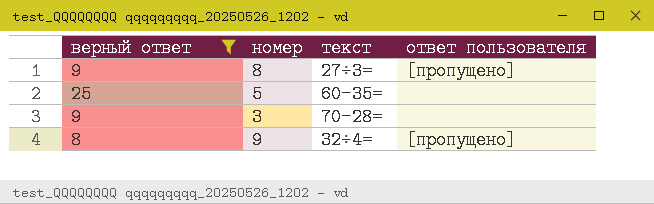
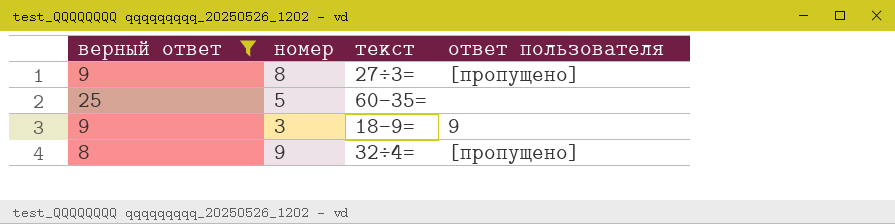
3 | текст: 70−28= -> 18−9=
3 | ответ пользователя: none -> 9

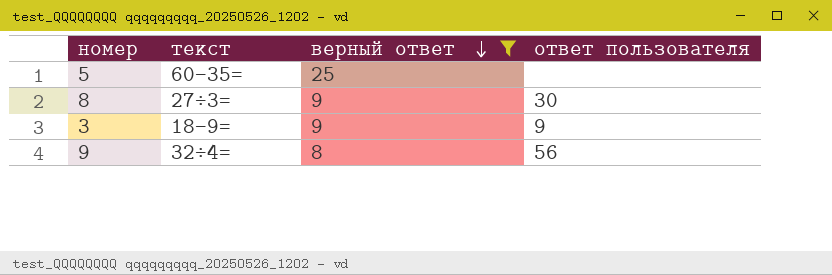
row order: none -> верный ответ descending
column верный ответ | position: 1 -> 3
8 | ответ пользователя: [пропущено] -> 30
9 | ответ пользователя: [пропущено] -> 56

